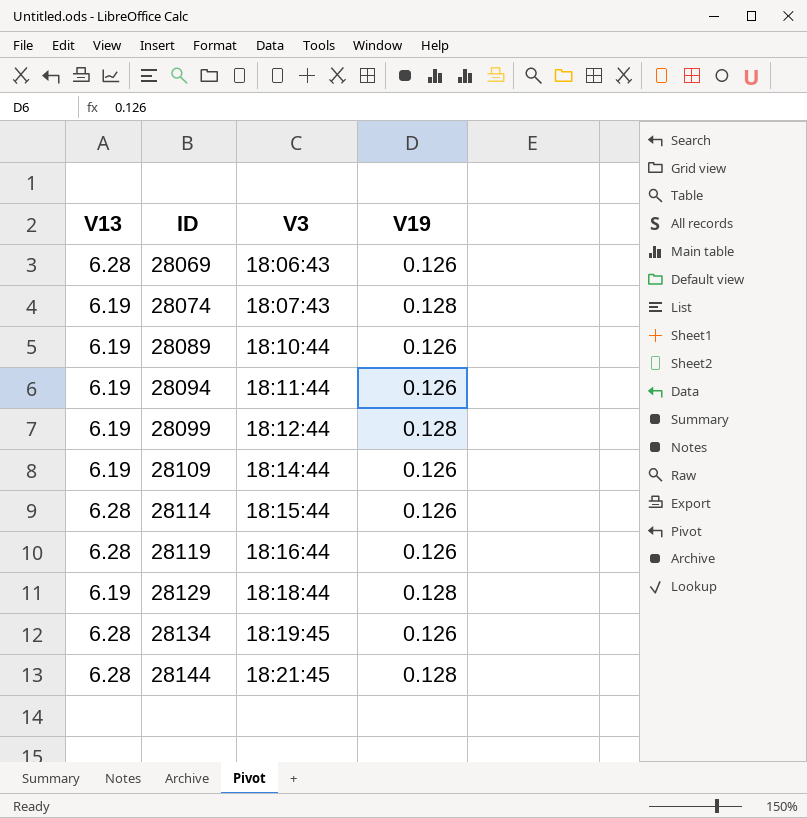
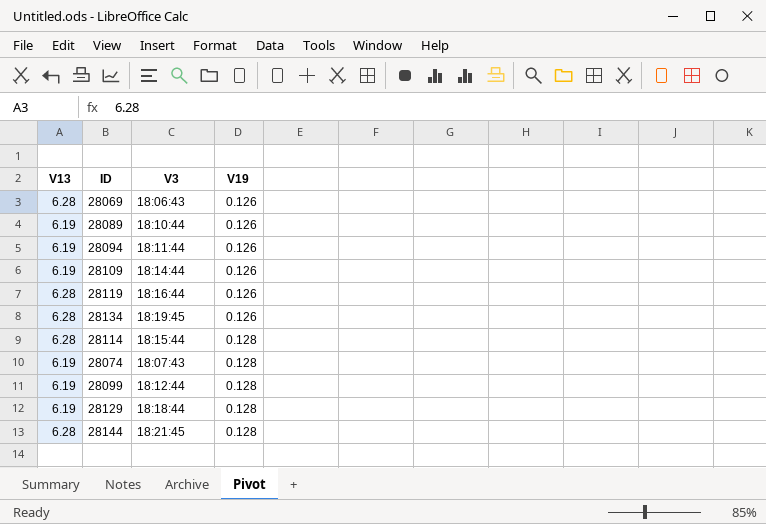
row order: ID ascending -> V19 ascending
28114 | V19: 0.126 -> 0.128

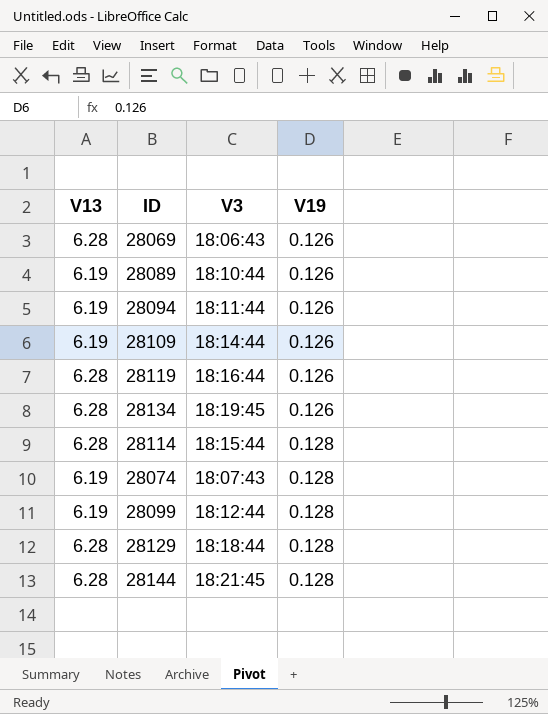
28129 | V13: 6.19 -> 6.28

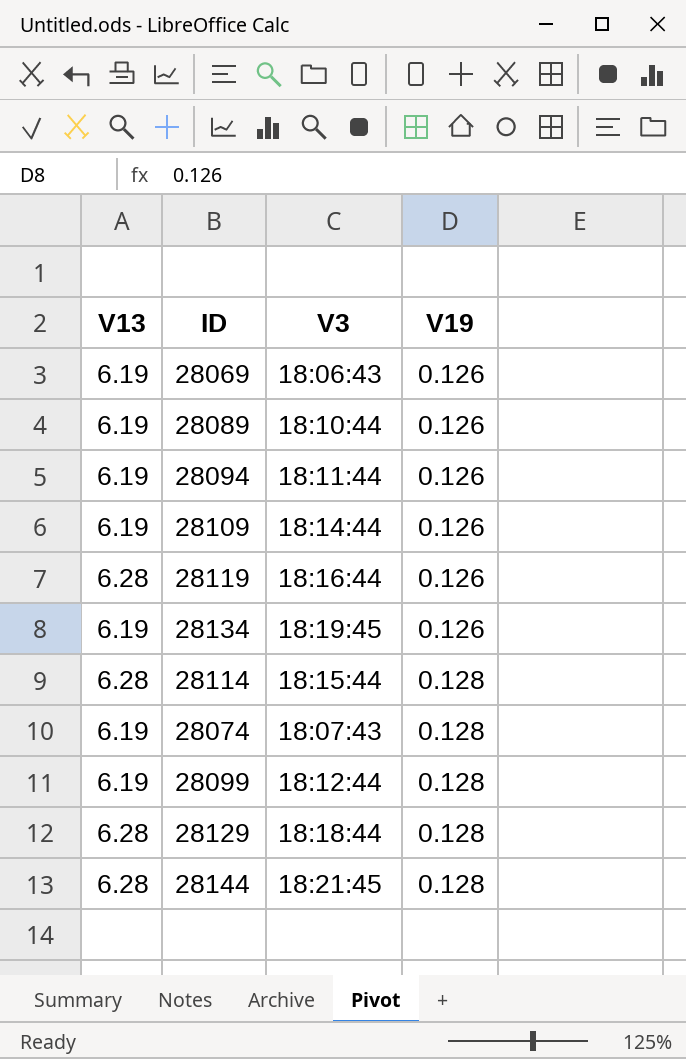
28069 | V13: 6.28 -> 6.19
28134 | V13: 6.28 -> 6.19

